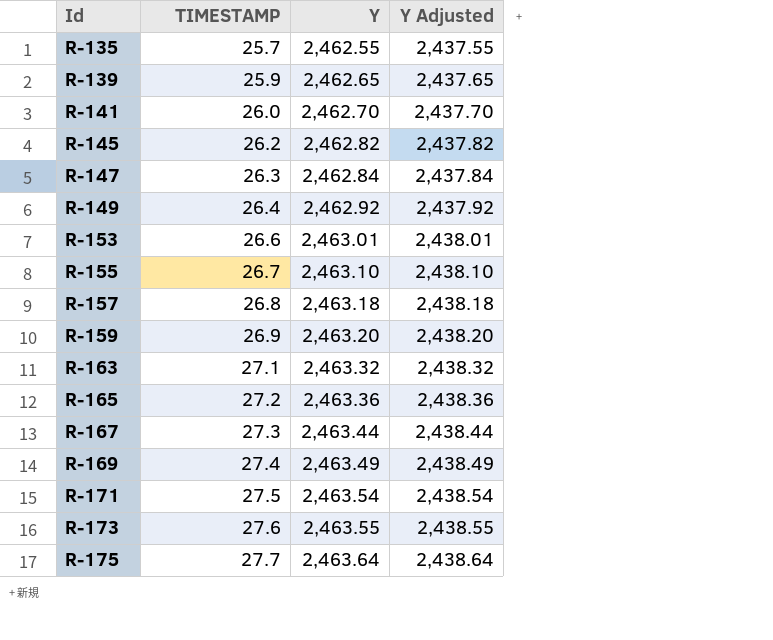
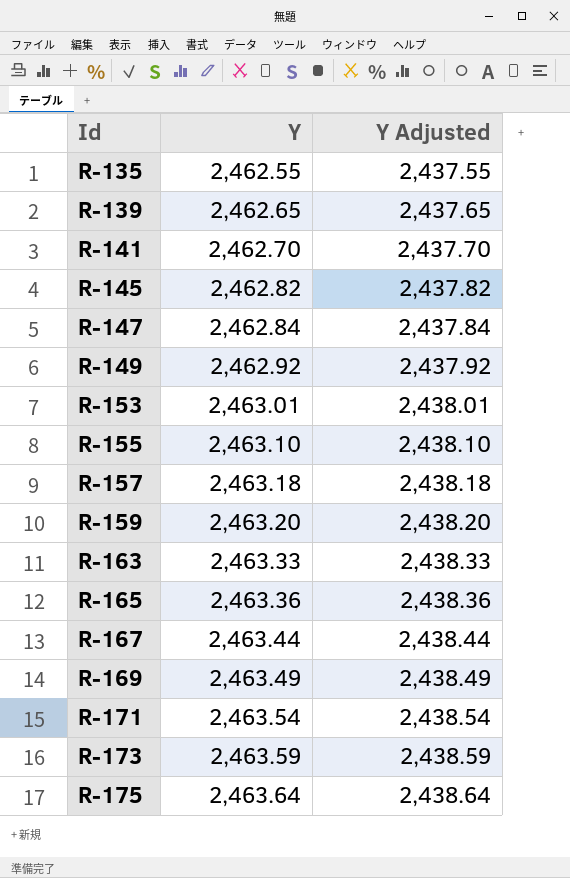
column TIMESTAMP | position: 2 -> none
R-163 | Y: 2,463.32 -> 2,463.33
R-163 | Y Adjusted: 2,438.32 -> 2,438.33
R-173 | Y: 2,463.55 -> 2,463.59
R-173 | Y Adjusted: 2,438.55 -> 2,438.59

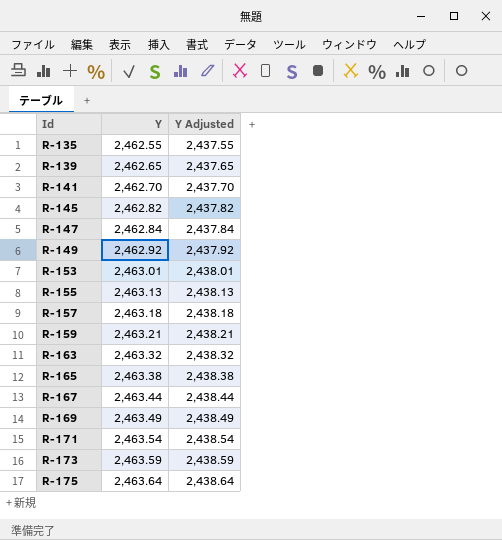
R-155 | Y: 2,463.10 -> 2,463.13
R-155 | Y Adjusted: 2,438.10 -> 2,438.13
R-159 | Y: 2,463.20 -> 2,463.21
R-159 | Y Adjusted: 2,438.20 -> 2,438.21
R-163 | Y: 2,463.33 -> 2,463.32
R-163 | Y Adjusted: 2,438.33 -> 2,438.32
R-165 | Y: 2,463.36 -> 2,463.38
R-165 | Y Adjusted: 2,438.36 -> 2,438.38

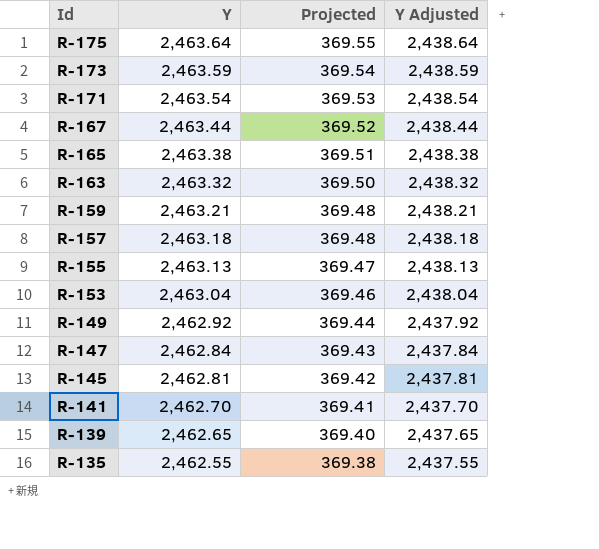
row order: Id ascending -> Id descending
column Projected | formula: none -> [Y] * 0.15
row R-169: 2,463.49 | 2,438.49 -> none
R-153 | Y: 2,463.01 -> 2,463.04
R-153 | Y Adjusted: 2,438.01 -> 2,438.04
R-145 | Y: 2,462.82 -> 2,462.81
R-145 | Y Adjusted: 2,437.82 -> 2,437.81

